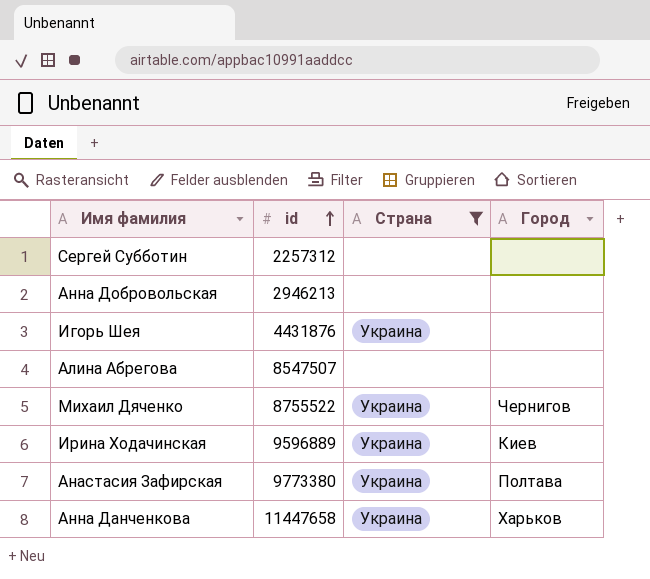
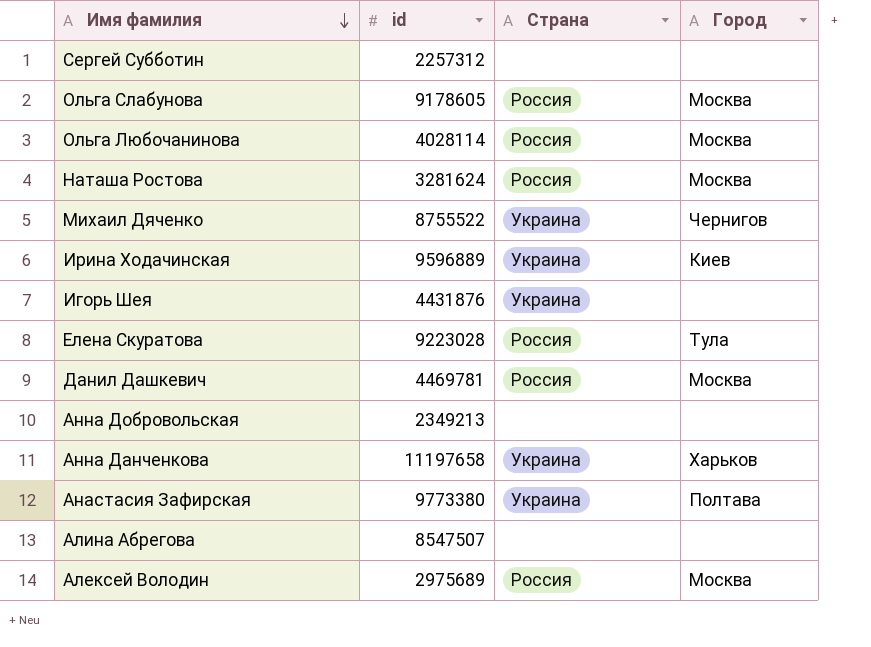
filter: Страна != Россия -> none
row order: id ascending -> Имя фамилия descending
Анна Добровольская | id: 2946213 -> 2349213
Анна Данченкова | id: 11447658 -> 11197658

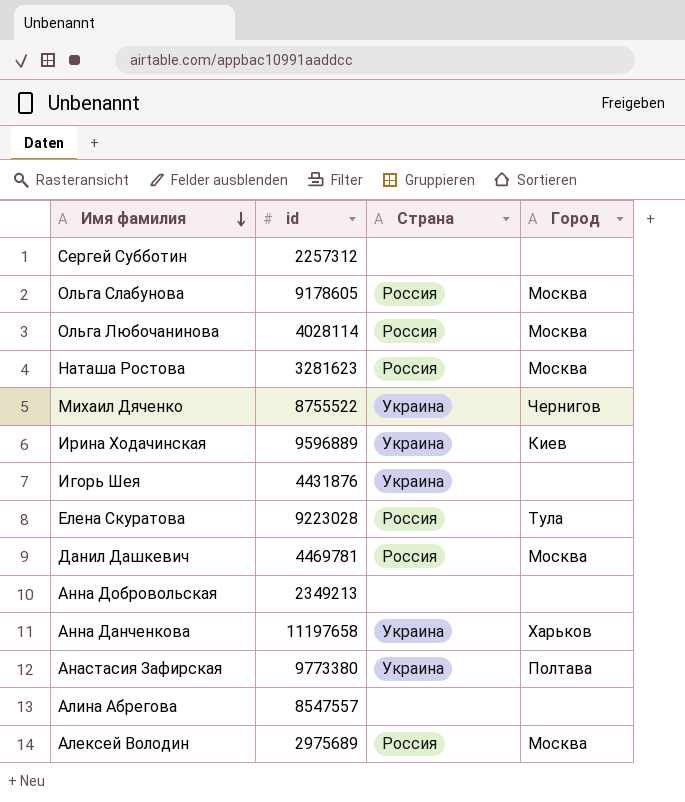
Наташа Ростова | id: 3281624 -> 3281623
Алина Абрегова | id: 8547507 -> 8547557

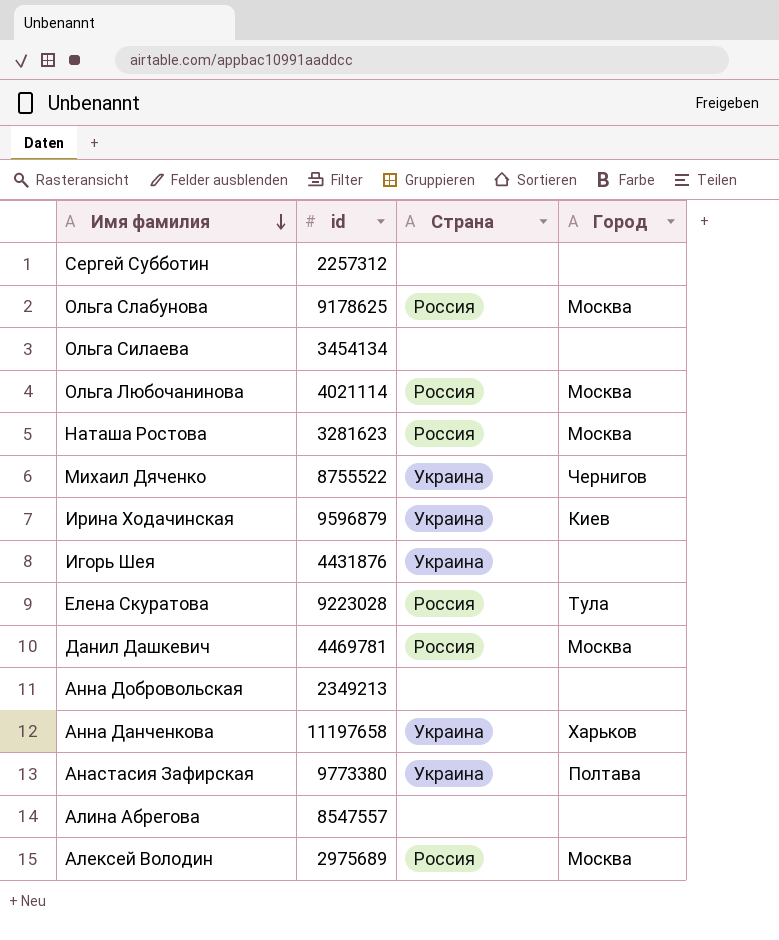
Ольга Слабунова | id: 9178605 -> 9178625
row Ольга Силаева: none -> 3454134 | none | none
Ольга Любочанинова | id: 4028114 -> 4021114
Ирина Ходачинская | id: 9596889 -> 9596879

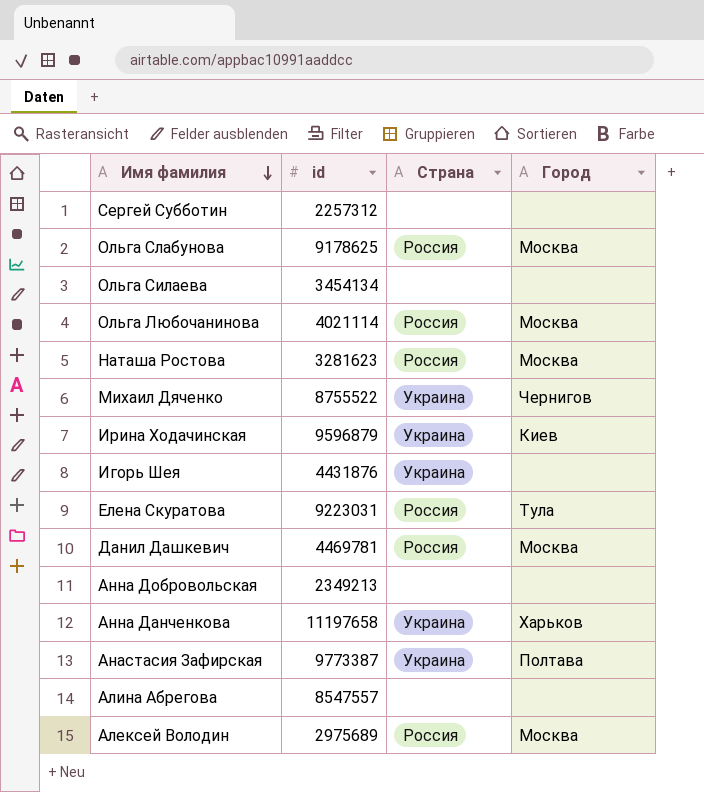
Елена Скуратова | id: 9223028 -> 9223031
Анастасия Зафирская | id: 9773380 -> 9773387

